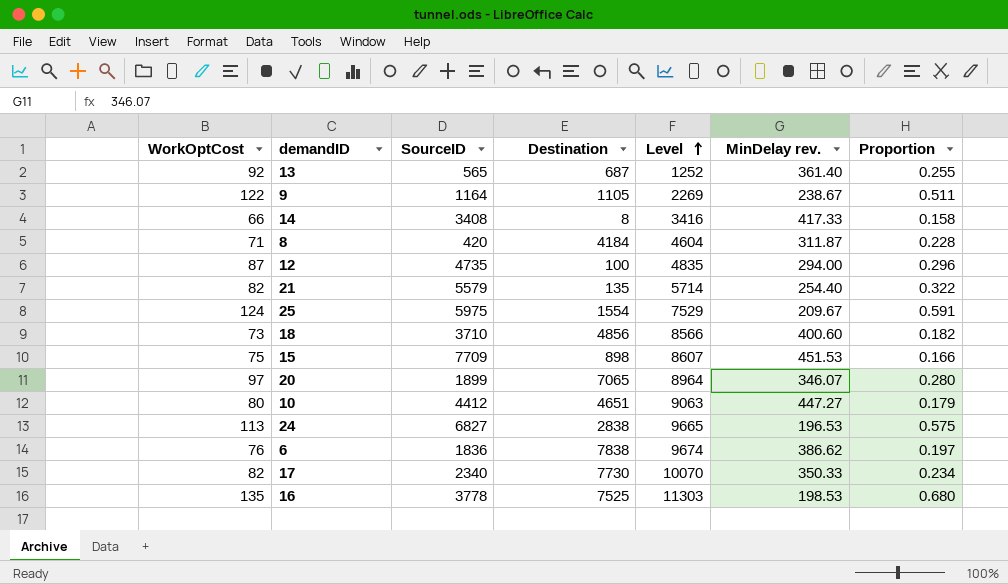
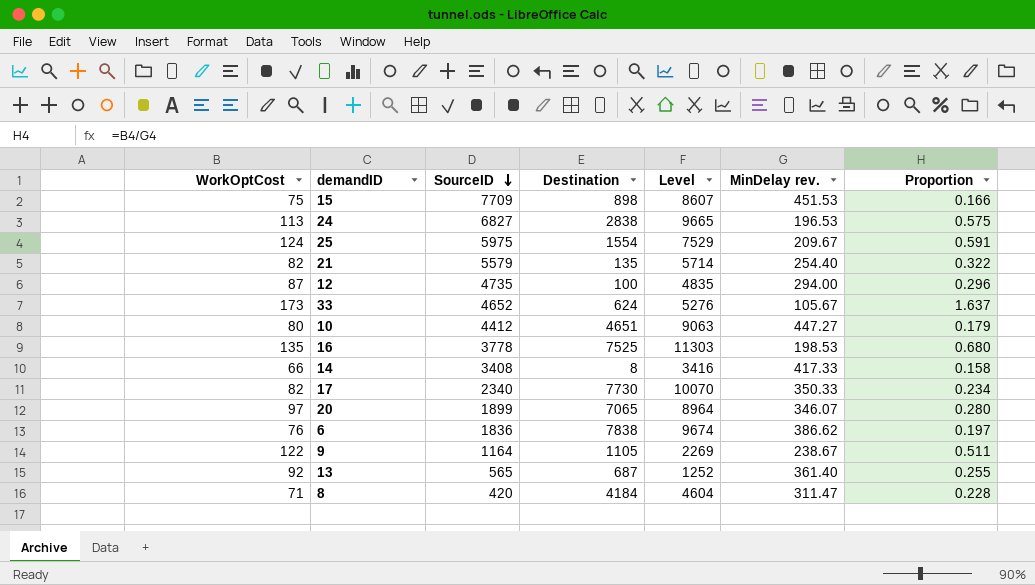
row order: Level ascending -> SourceID descending
row 18: 73 | 3710 | 4856 | 8566 | 400.60 | 0.182 -> none
row 33: none -> 173 | 4652 | 624 | 5276 | 105.67 | 1.637
8 | MinDelay rev.: 311.87 -> 311.47

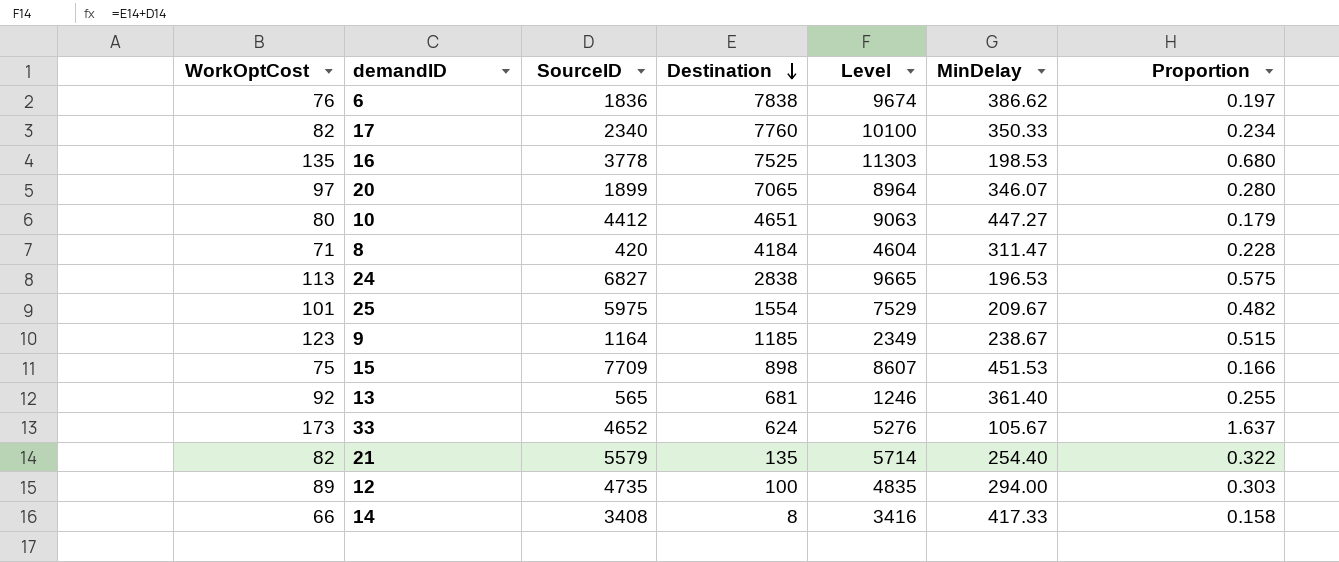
row order: SourceID descending -> Destination descending
column name: MinDelay rev. -> MinDelay
17 | Destination: 7730 -> 7760
17 | Level: 10070 -> 10100
25 | WorkOptCost: 124 -> 101
25 | Proportion: 0.591 -> 0.482
9 | WorkOptCost: 122 -> 123
9 | Destination: 1105 -> 1185
9 | Level: 2269 -> 2349
9 | Proportion: 0.511 -> 0.515
13 | Destination: 687 -> 681
13 | Level: 1252 -> 1246
12 | WorkOptCost: 87 -> 89
12 | Proportion: 0.296 -> 0.303

